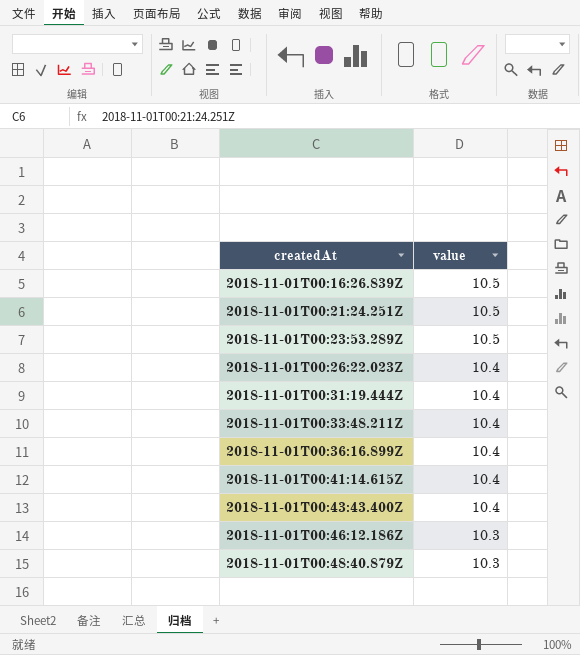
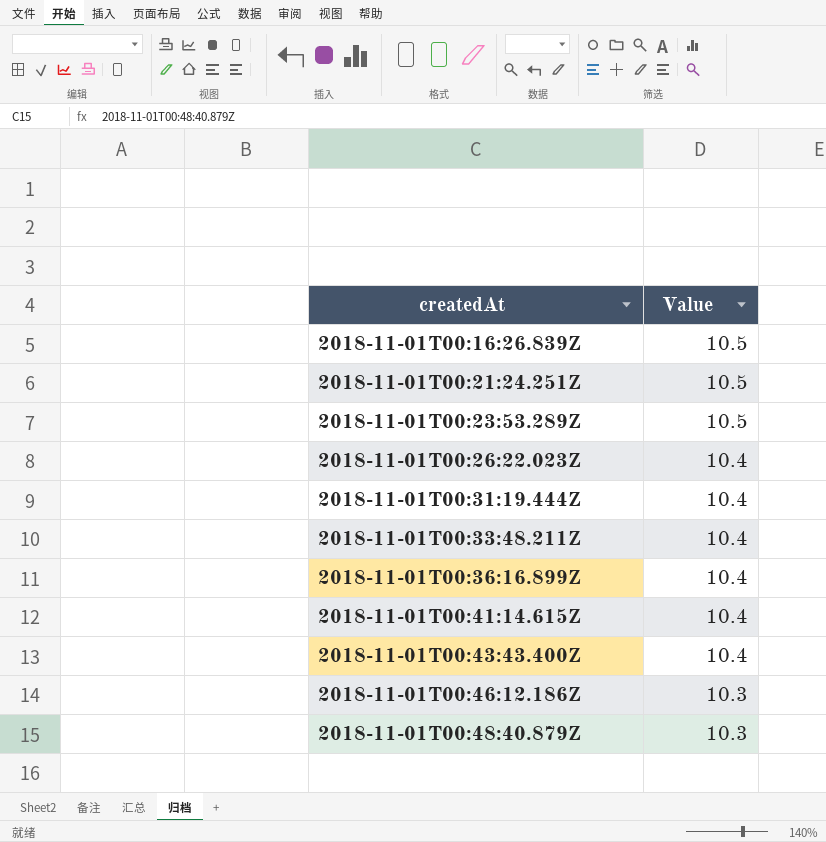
column name: value -> Value

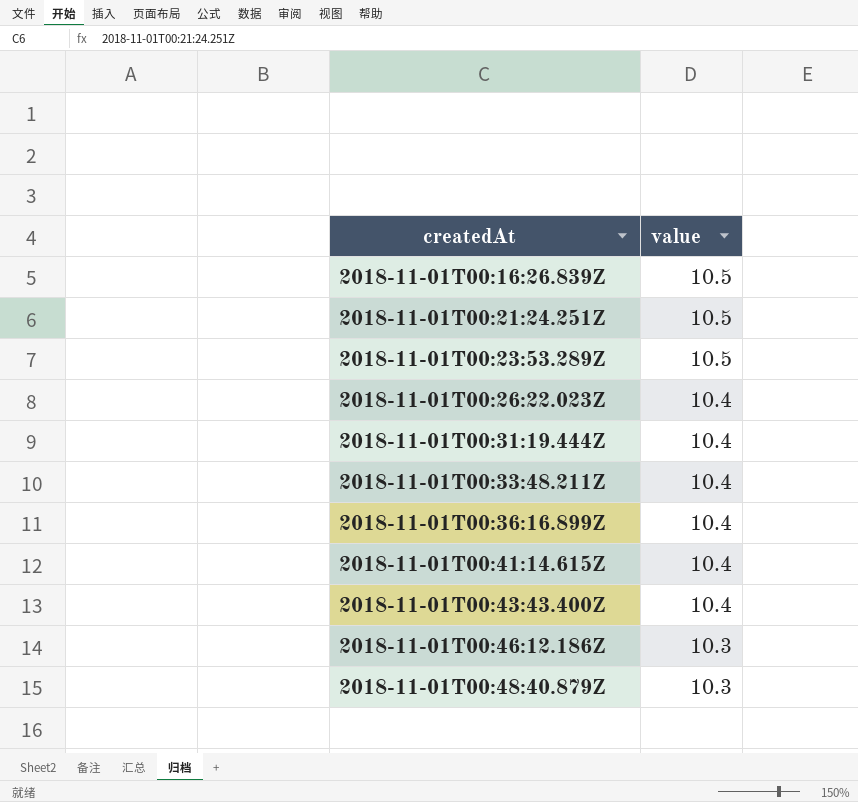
column name: Value -> value

